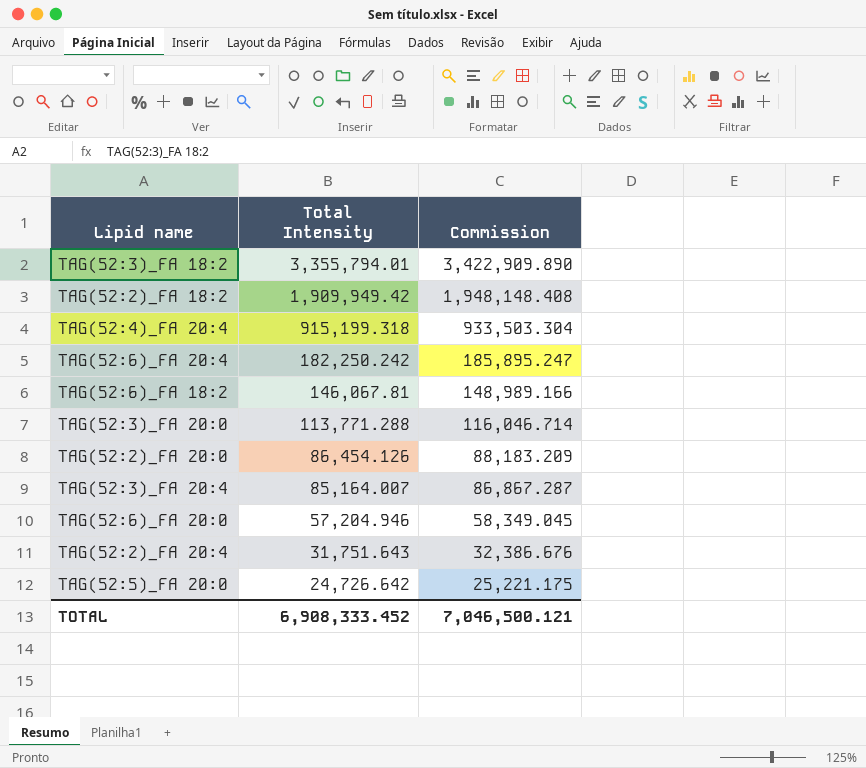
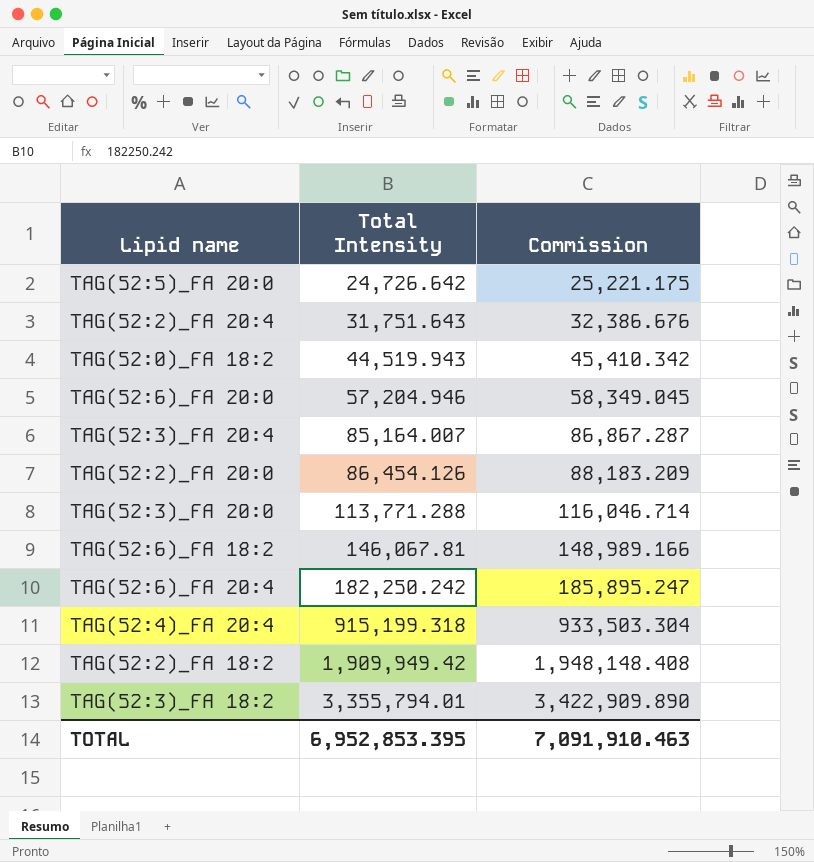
row order: Total Intensity descending -> Total Intensity ascending
row TAG(52:0)_FA 18:2: none -> 44,519.943 | 45,410.342
TOTAL | Total Intensity: 6,908,333.452 -> 6,952,853.395
TOTAL | Commission: 7,046,500.121 -> 7,091,910.463

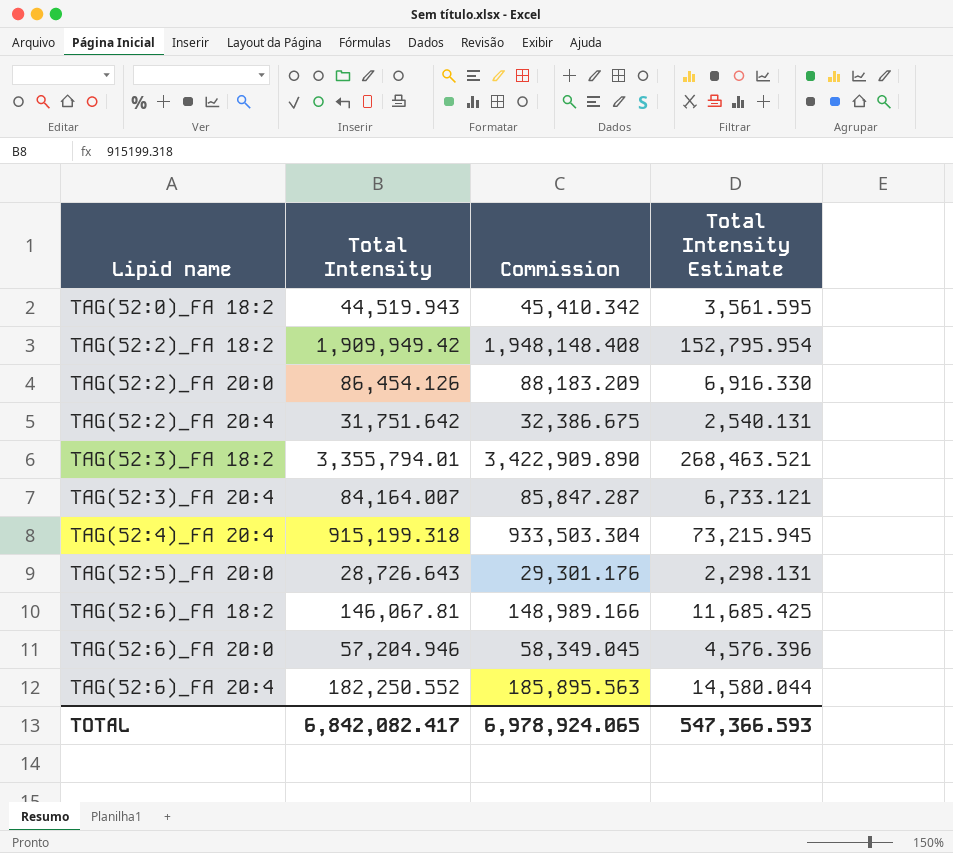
row order: Total Intensity ascending -> Lipid name ascending
column Total Intensity Estimate | formula: none -> [Total Intensity] * 0.08
row TAG(52:3)_FA 20:0: 113,771.288 | 116,046.714 -> none
TAG(52:2)_FA 20:4 | Total Intensity: 31,751.643 -> 31,751.642
TAG(52:2)_FA 20:4 | Commission: 32,386.676 -> 32,386.675
TAG(52:3)_FA 20:4 | Total Intensity: 85,164.007 -> 84,164.007
TAG(52:3)_FA 20:4 | Commission: 86,867.287 -> 85,847.287
TAG(52:5)_FA 20:0 | Total Intensity: 24,726.642 -> 28,726.643
TAG(52:5)_FA 20:0 | Commission: 25,221.175 -> 29,301.176
TAG(52:6)_FA 20:4 | Total Intensity: 182,250.242 -> 182,250.552
TAG(52:6)_FA 20:4 | Commission: 185,895.247 -> 185,895.563
TOTAL | Total Intensity: 6,952,853.395 -> 6,842,082.417
TOTAL | Commission: 7,091,910.463 -> 6,978,924.065

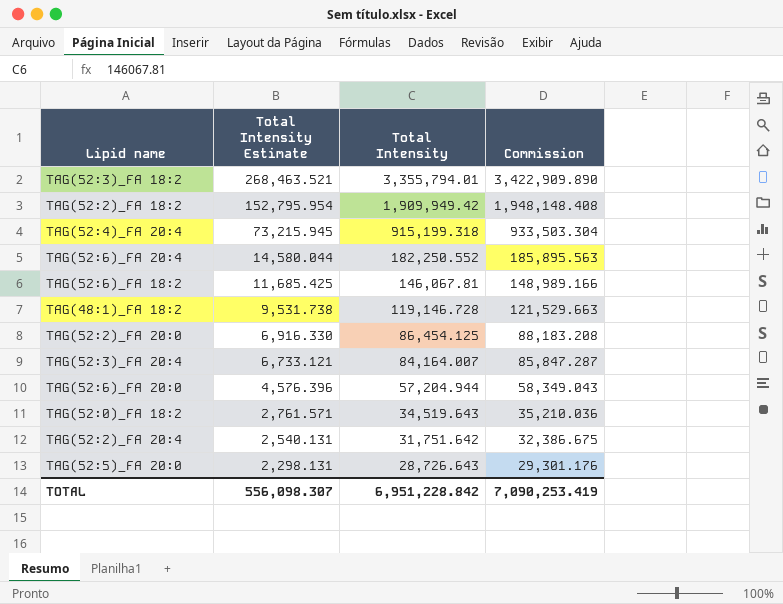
row order: Lipid name ascending -> Total Intensity Estimate descending
column Total Intensity Estimate | position: 4 -> 2
row TAG(48:1)_FA 18:2: none -> 9,531.738 | 119,146.728 | 121,529.663
TAG(52:2)_FA 20:0 | Total Intensity: 86,454.126 -> 86,454.125
TAG(52:2)_FA 20:0 | Commission: 88,183.209 -> 88,183.208
TAG(52:6)_FA 20:0 | Total Intensity: 57,204.946 -> 57,204.944
TAG(52:6)_FA 20:0 | Commission: 58,349.045 -> 58,349.043
TAG(52:0)_FA 18:2 | Total Intensity Estimate: 3,561.595 -> 2,761.571
TAG(52:0)_FA 18:2 | Total Intensity: 44,519.943 -> 34,519.643
TAG(52:0)_FA 18:2 | Commission: 45,410.342 -> 35,210.036
TOTAL | Total Intensity Estimate: 547,366.593 -> 556,098.307
TOTAL | Total Intensity: 6,842,082.417 -> 6,951,228.842
TOTAL | Commission: 6,978,924.065 -> 7,090,253.419

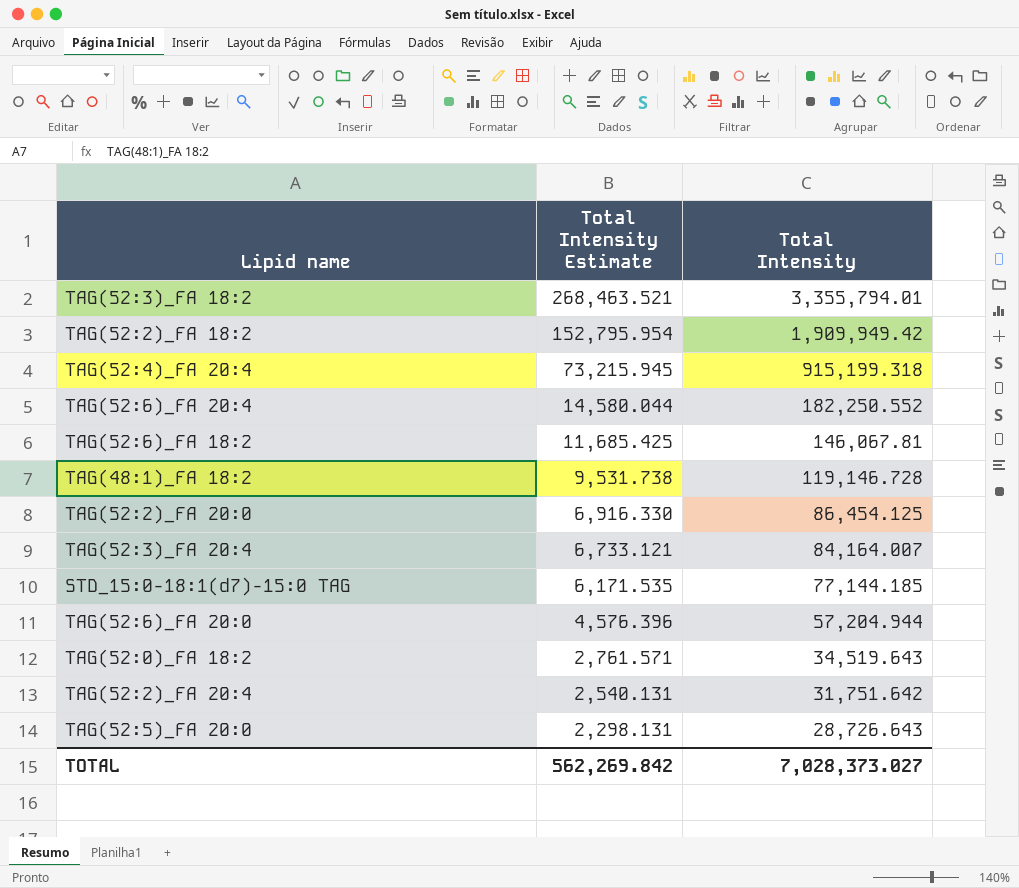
column Commission | formula: [Total Intensity] * 1.02 -> none
row STD_15:0-18:1(d7)-15:0 TAG: none -> 6,171.535 | 77,144.185
TOTAL | Total Intensity Estimate: 556,098.307 -> 562,269.842
TOTAL | Total Intensity: 6,951,228.842 -> 7,028,373.027

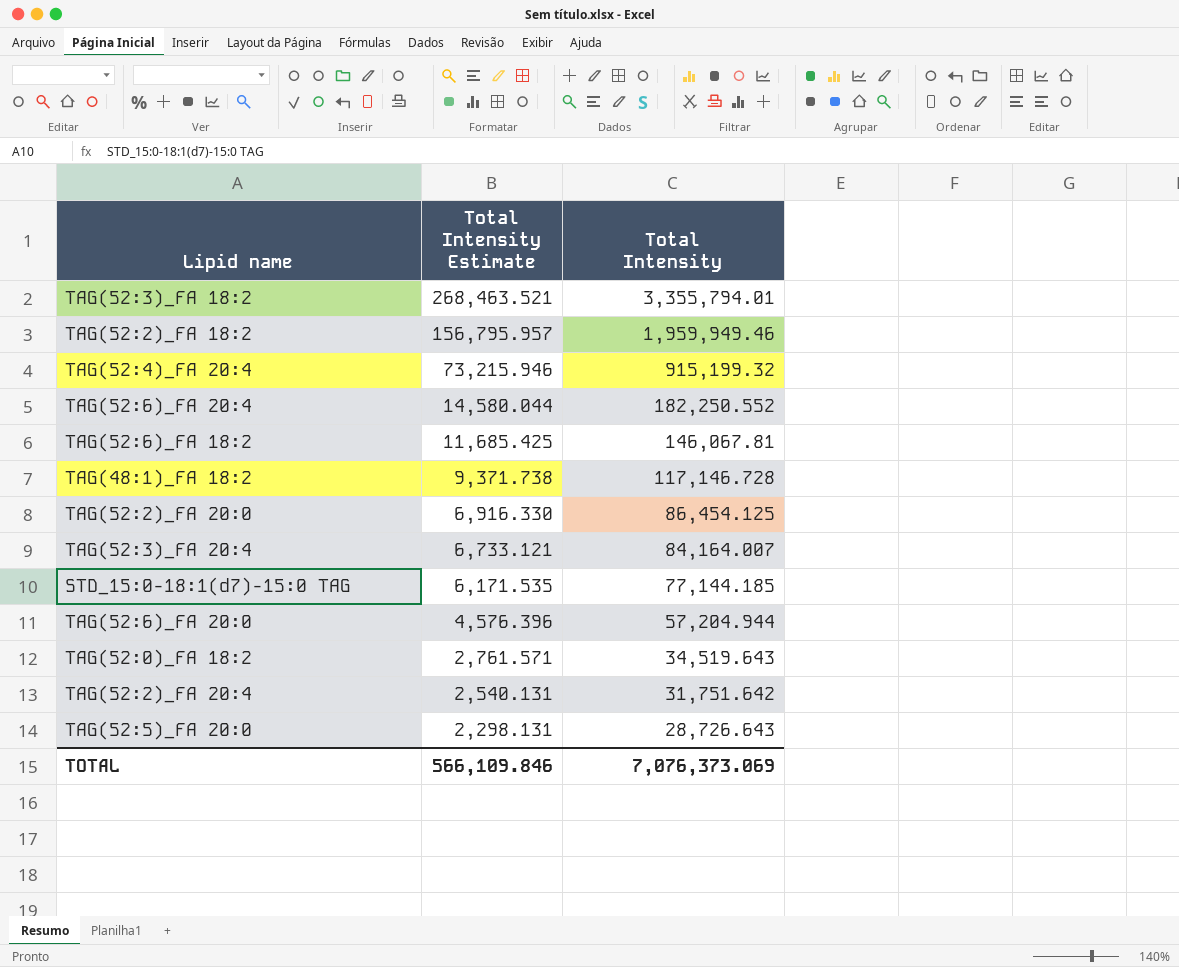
TAG(52:2)_FA 18:2 | Total Intensity Estimate: 152,795.954 -> 156,795.957
TAG(52:2)_FA 18:2 | Total Intensity: 1,909,949.42 -> 1,959,949.46
TAG(52:4)_FA 20:4 | Total Intensity Estimate: 73,215.945 -> 73,215.946
TAG(52:4)_FA 20:4 | Total Intensity: 915,199.318 -> 915,199.32
TAG(48:1)_FA 18:2 | Total Intensity Estimate: 9,531.738 -> 9,371.738
TAG(48:1)_FA 18:2 | Total Intensity: 119,146.728 -> 117,146.728
TOTAL | Total Intensity Estimate: 562,269.842 -> 566,109.846
TOTAL | Total Intensity: 7,028,373.027 -> 7,076,373.069

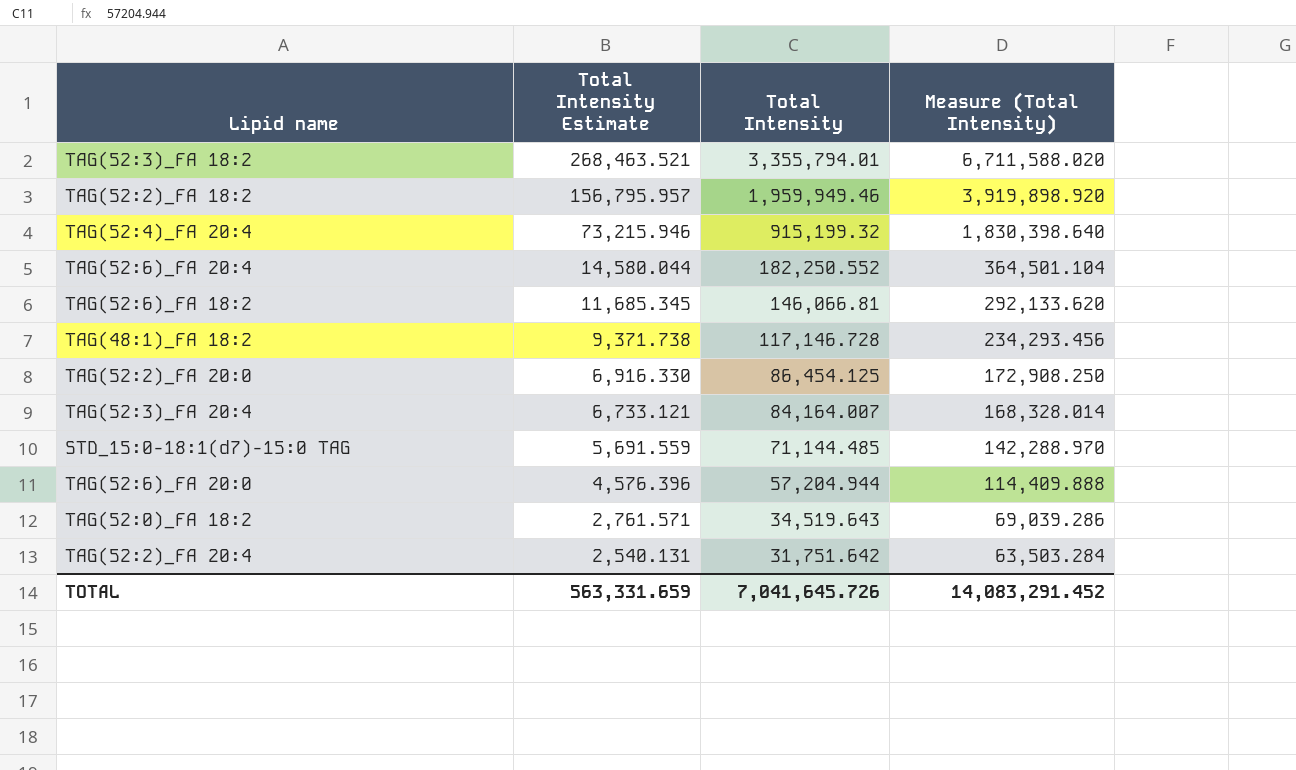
column Measure (Total Intensity) | formula: none -> [Total Intensity] * 2
row TAG(52:5)_FA 20:0: 2,298.131 | 28,726.643 -> none
TAG(52:6)_FA 18:2 | Total Intensity Estimate: 11,685.425 -> 11,685.345
TAG(52:6)_FA 18:2 | Total Intensity: 146,067.81 -> 146,066.81
STD_15:0-18:1(d7)-15:0 TAG | Total Intensity Estimate: 6,171.535 -> 5,691.559
STD_15:0-18:1(d7)-15:0 TAG | Total Intensity: 77,144.185 -> 71,144.485
TOTAL | Total Intensity Estimate: 566,109.846 -> 563,331.659
TOTAL | Total Intensity: 7,076,373.069 -> 7,041,645.726

